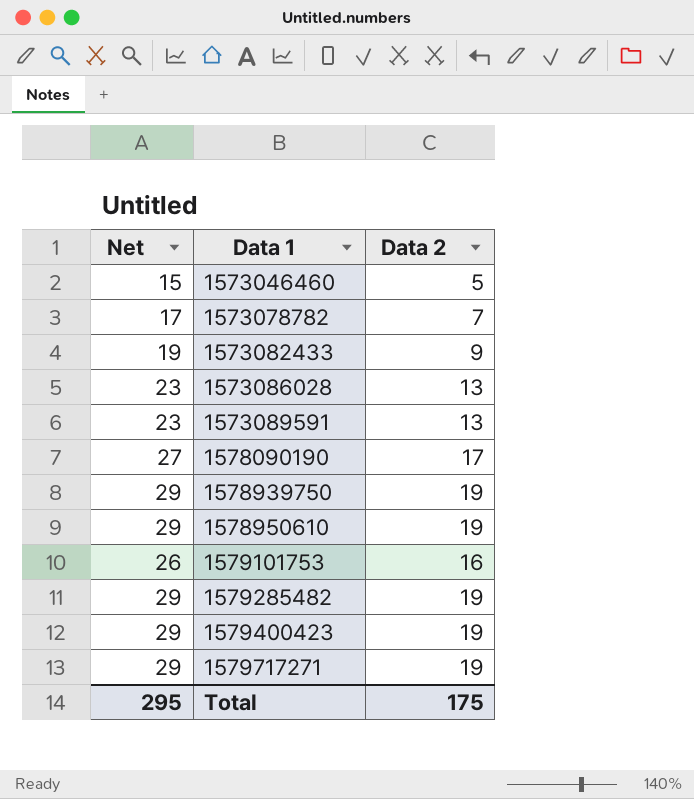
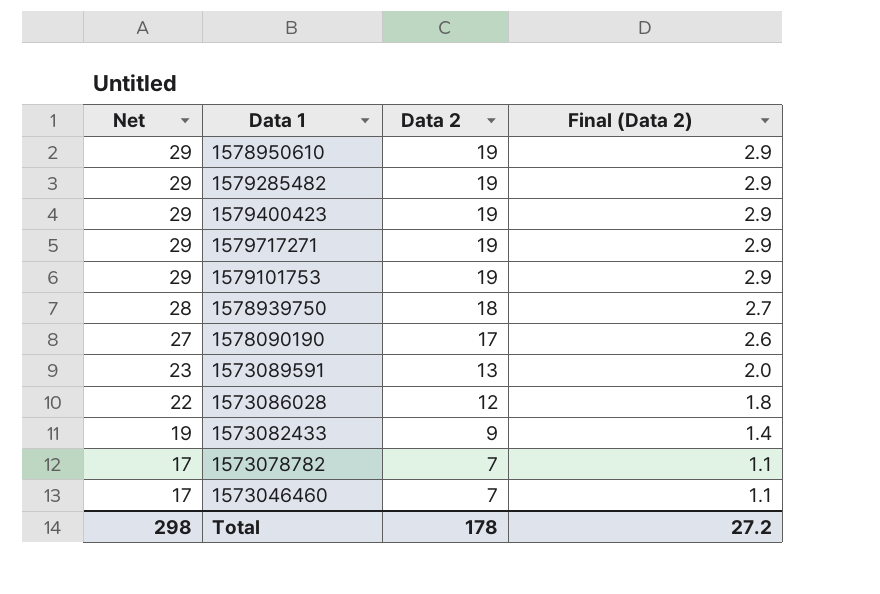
row order: Data 1 ascending -> Net descending
column Final (Data 2) | formula: none -> [Data 2] * 0.15
1579101753 | Net: 26 -> 29
1579101753 | Data 2: 16 -> 19
1578939750 | Net: 29 -> 28
1578939750 | Data 2: 19 -> 18
1573086028 | Net: 23 -> 22
1573086028 | Data 2: 13 -> 12
1573046460 | Net: 15 -> 17
1573046460 | Data 2: 5 -> 7
Total | Net: 295 -> 298
Total | Data 2: 175 -> 178

